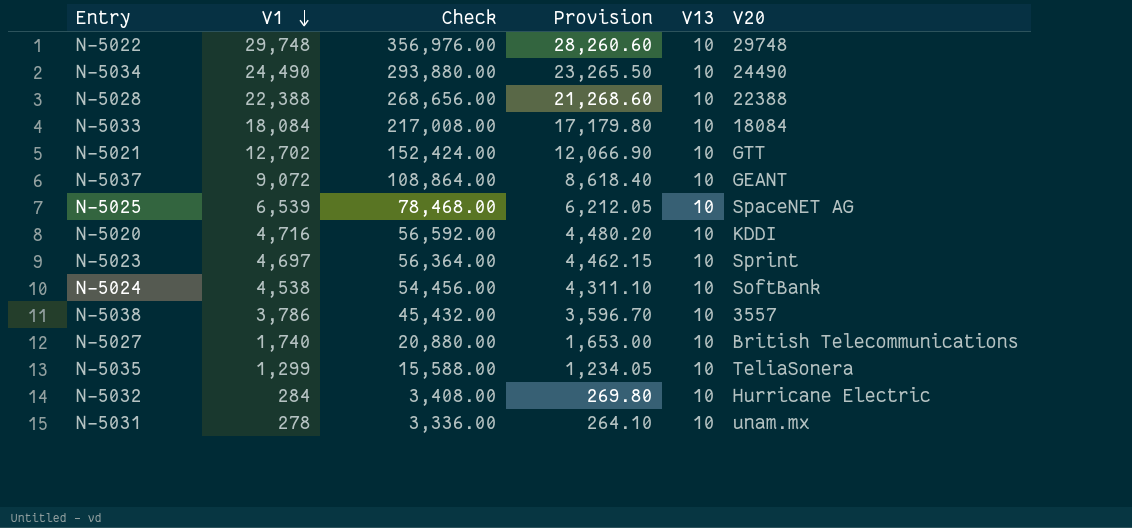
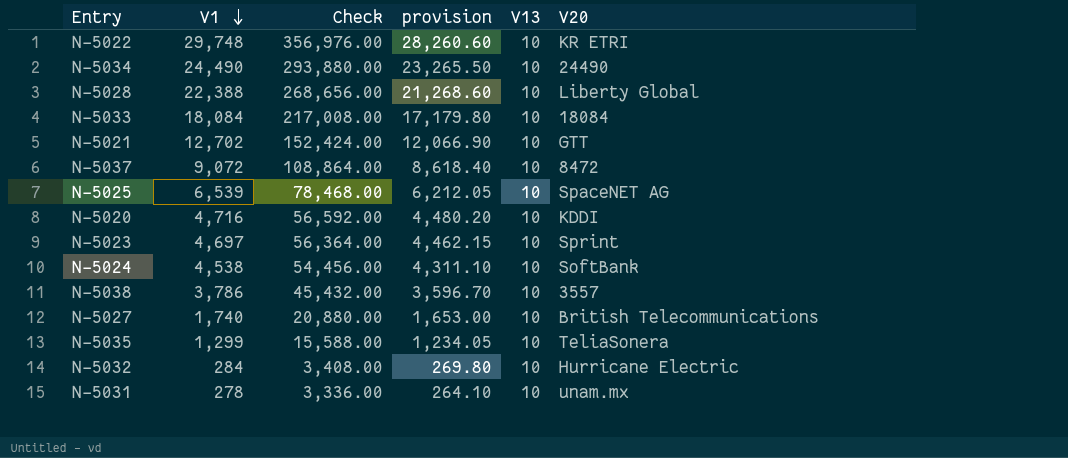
column name: Provision -> provision
N-5022 | V20: 29748 -> KR ETRI
N-5028 | V20: 22388 -> Liberty Global
N-5037 | V20: GEANT -> 8472

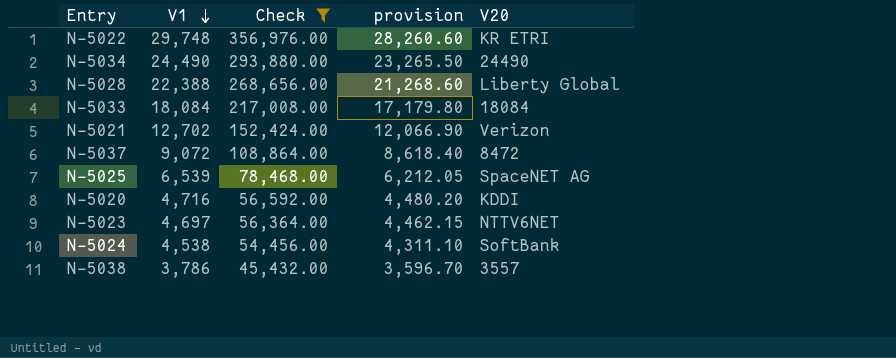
filter: none -> Check >= 45,432.00
column V13 | position: 5 -> none
N-5021 | V20: GTT -> Verizon
N-5023 | V20: Sprint -> NTTV6NET

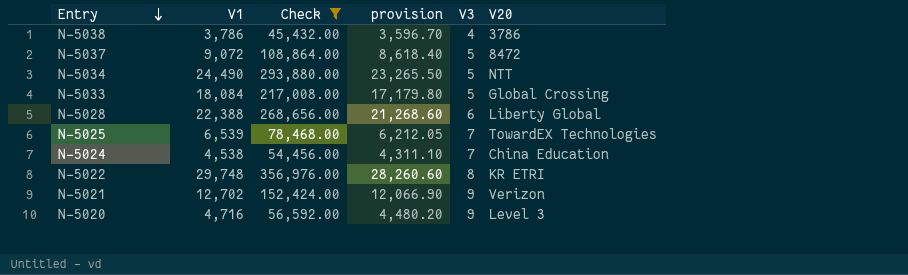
row order: V1 descending -> Entry descending
column V3 | position: none -> 5
row N-5023: 4,697 | 56,364.00 | 4,462.15 | NTTV6NET -> none
N-5038 | V20: 3557 -> 3786
N-5034 | V20: 24490 -> NTT
N-5033 | V20: 18084 -> Global Crossing
N-5025 | V20: SpaceNET AG -> TowardEX Technologies
N-5024 | V20: SoftBank -> China Education
N-5020 | V20: KDDI -> Level 3

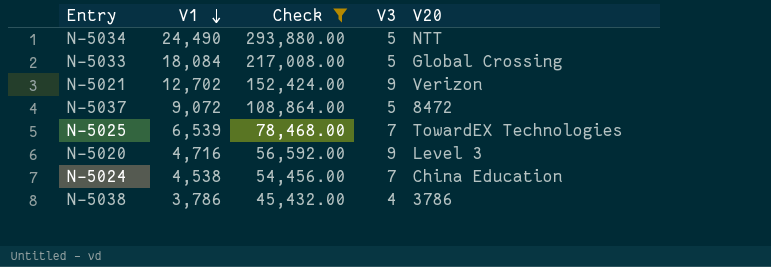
row order: Entry descending -> V1 descending
column provision | formula: [V1] * 0.95 -> none
row N-5028: 22,388 | 268,656.00 | 21,268.60 | 6 | Liberty Global -> none
row N-5022: 29,748 | 356,976.00 | 28,260.60 | 8 | KR ETRI -> none

